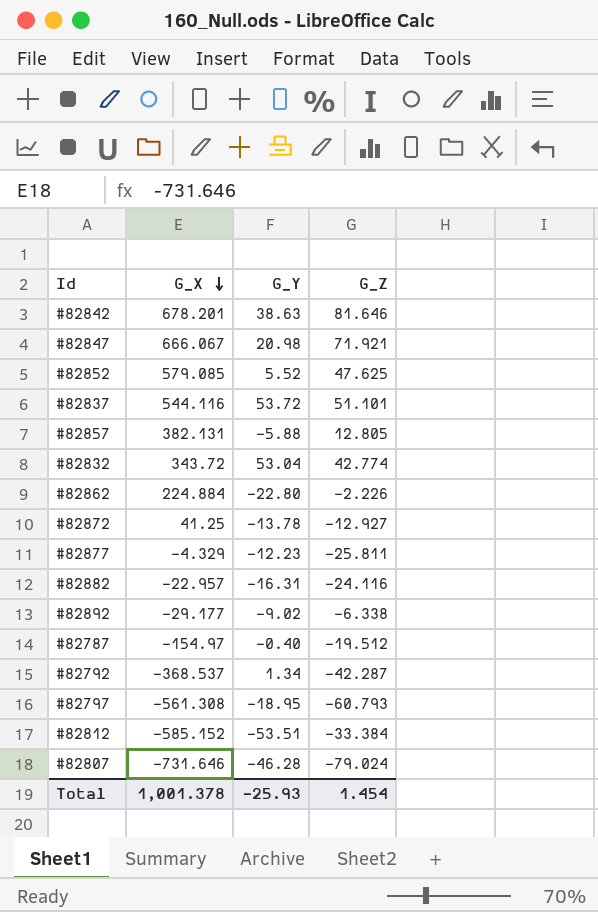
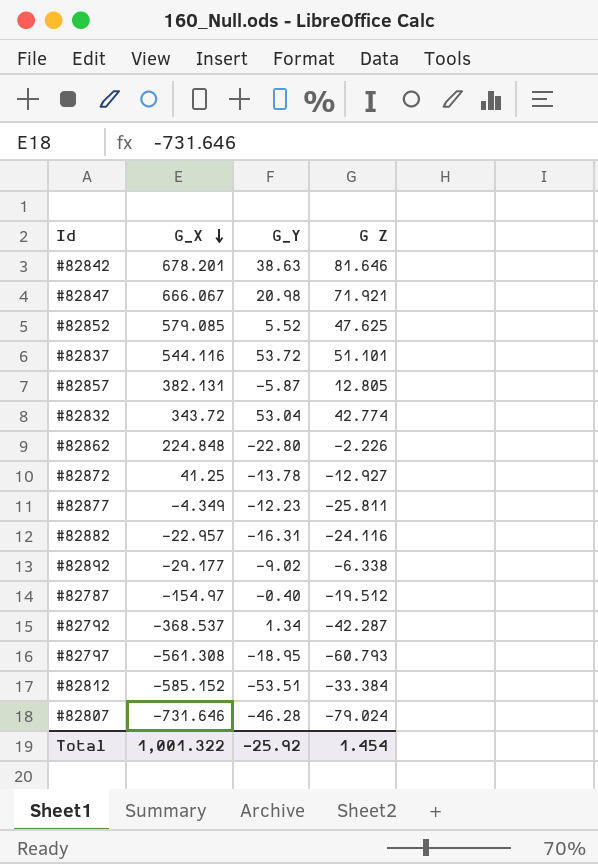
column name: G_Z -> G Z
#82857 | G_Y: -5.88 -> -5.87
#82862 | G_X: 224.884 -> 224.848
#82877 | G_X: -4.329 -> -4.349
Total | G_X: 1,001.378 -> 1,001.322
Total | G_Y: -25.93 -> -25.92

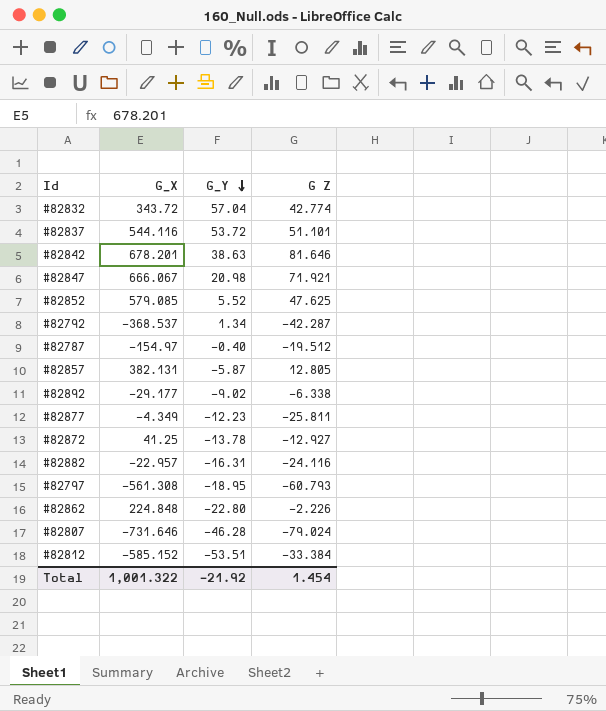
row order: G_X descending -> G_Y descending
#82832 | G_Y: 53.04 -> 57.04
Total | G_Y: -25.92 -> -21.92

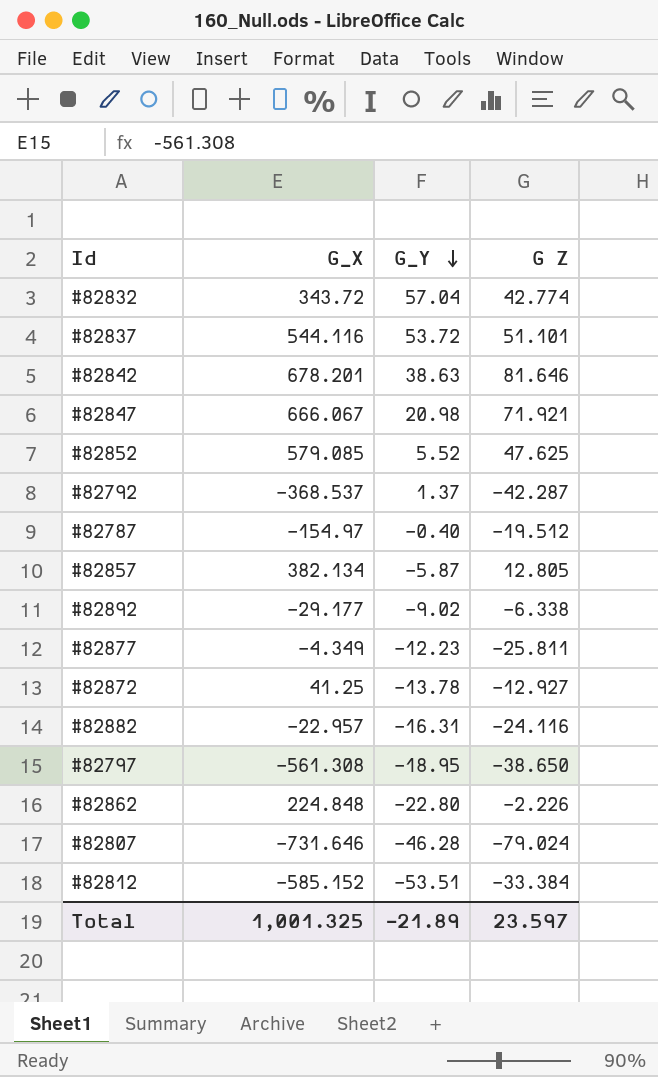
#82792 | G_Y: 1.34 -> 1.37
#82857 | G_X: 382.131 -> 382.134
#82797 | G Z: -60.793 -> -38.650
Total | G_X: 1,001.322 -> 1,001.325
Total | G_Y: -21.92 -> -21.89
Total | G Z: 1.454 -> 23.597

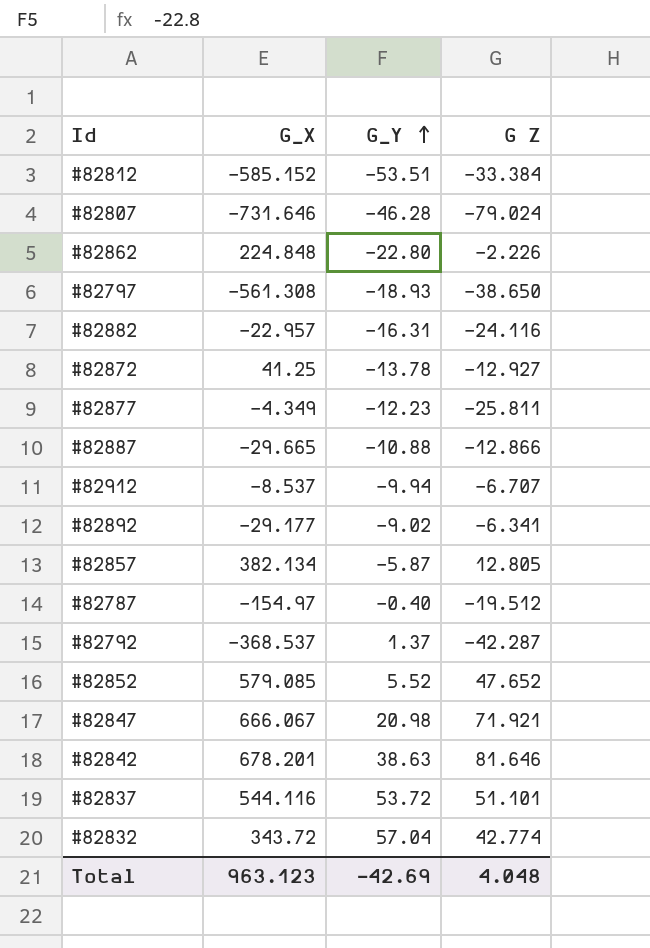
row order: G_Y descending -> G_Y ascending
#82797 | G_Y: -18.95 -> -18.93
row #82887: none -> -29.665 | -10.88 | -12.866
row #82912: none -> -8.537 | -9.94 | -6.707
#82892 | G Z: -6.338 -> -6.341
#82852 | G Z: 47.625 -> 47.652
Total | G_X: 1,001.325 -> 963.123
Total | G_Y: -21.89 -> -42.69
Total | G Z: 23.597 -> 4.048

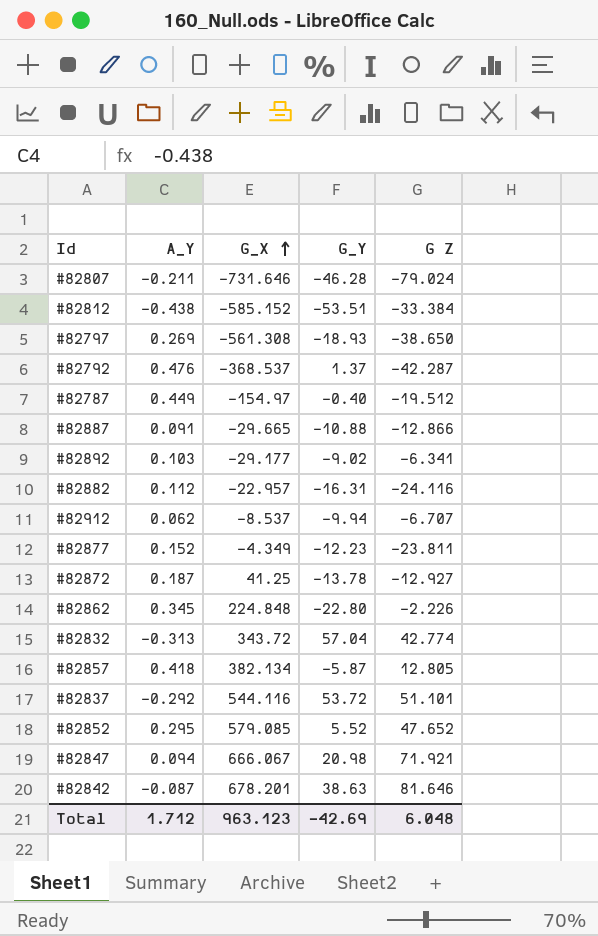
row order: G_Y ascending -> G_X ascending
column A_Y | position: none -> 2
#82877 | G Z: -25.811 -> -23.811
Total | G Z: 4.048 -> 6.048

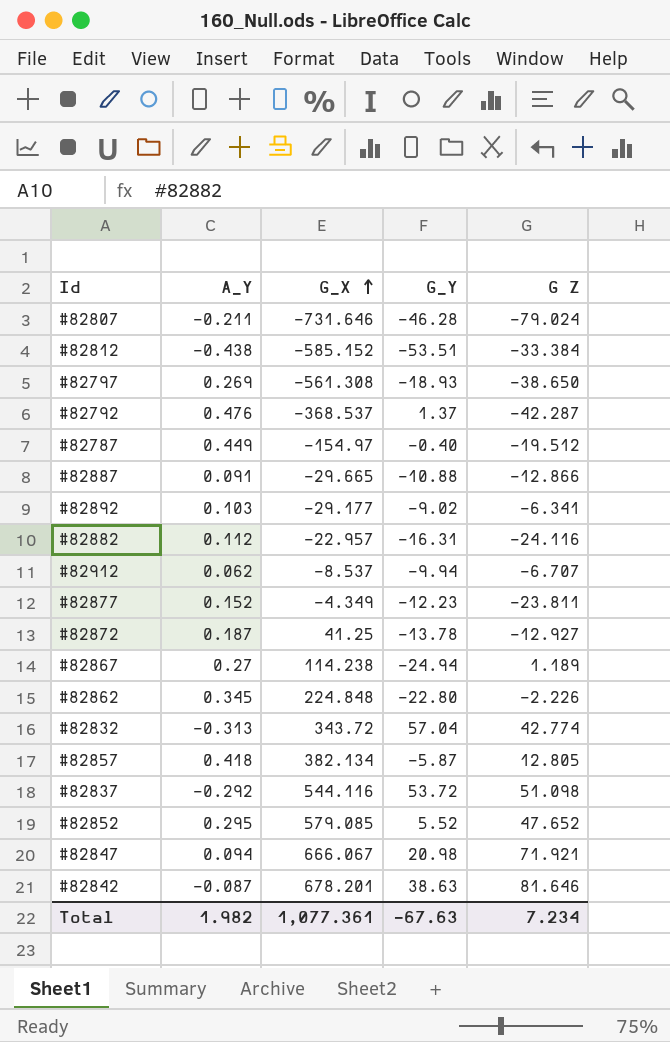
row #82867: none -> 0.27 | 114.238 | -24.94 | 1.189
#82837 | G Z: 51.101 -> 51.098
Total | A_Y: 1.712 -> 1.982
Total | G_X: 963.123 -> 1,077.361
Total | G_Y: -42.69 -> -67.63
Total | G Z: 6.048 -> 7.234

